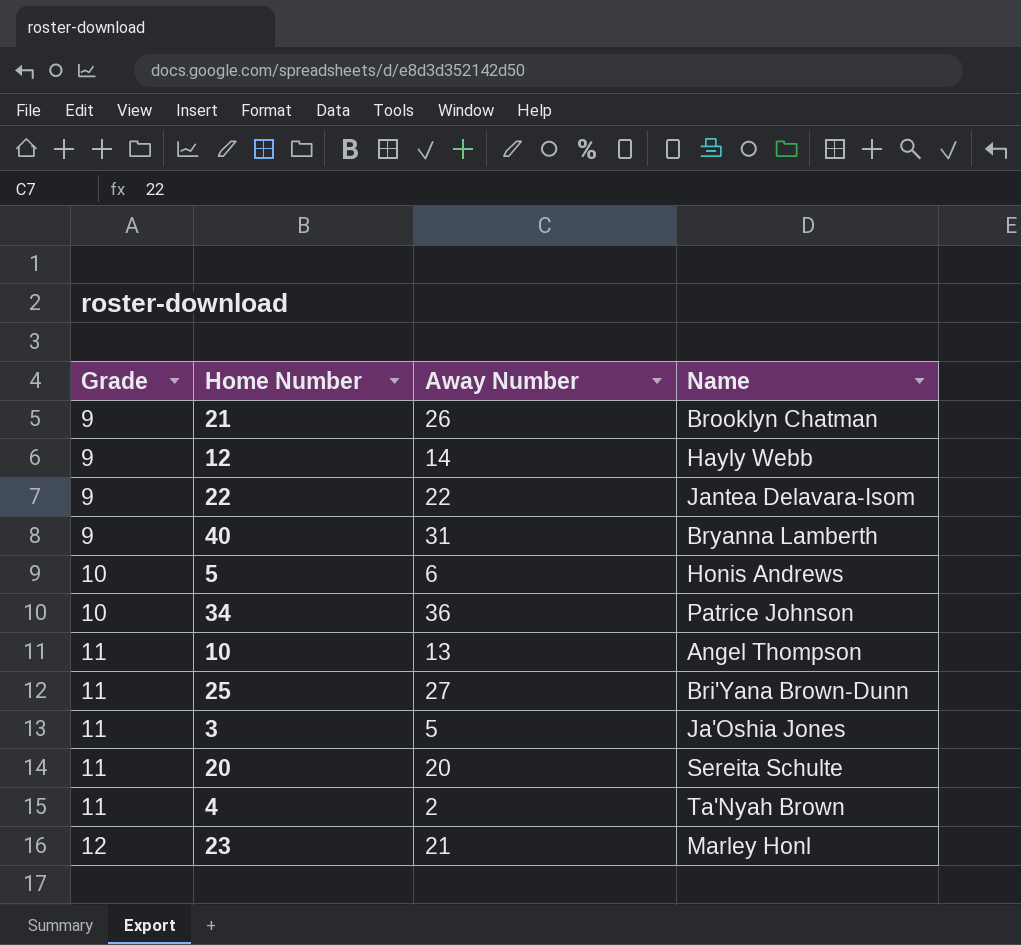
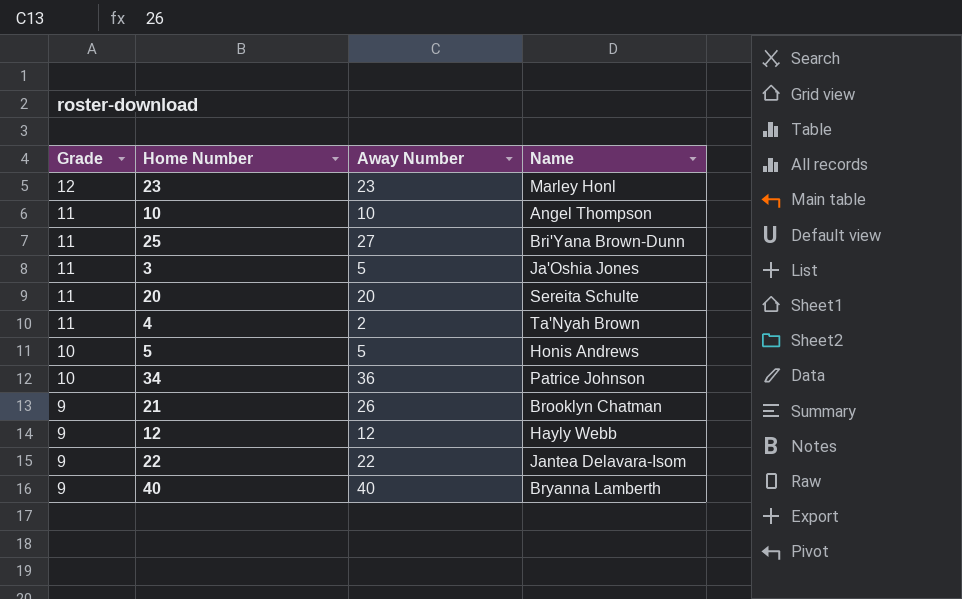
row order: Grade ascending -> Grade descending
23 | Away Number: 21 -> 23
10 | Away Number: 13 -> 10
5 | Away Number: 6 -> 5
12 | Away Number: 14 -> 12
40 | Away Number: 31 -> 40

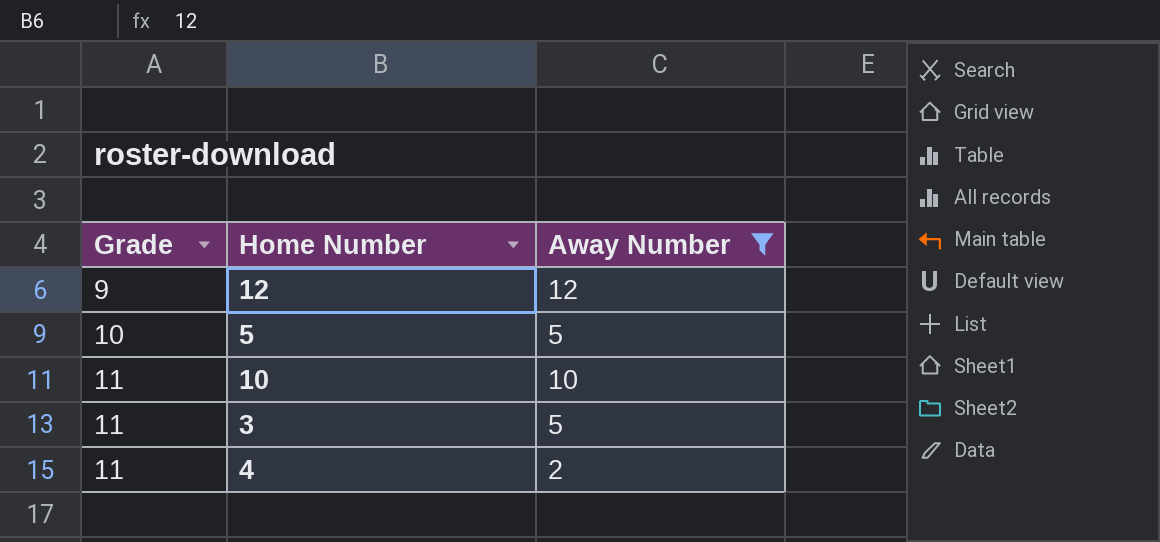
filter: none -> Away Number <= 12
row order: Grade descending -> Grade ascending
column Name | position: 4 -> none

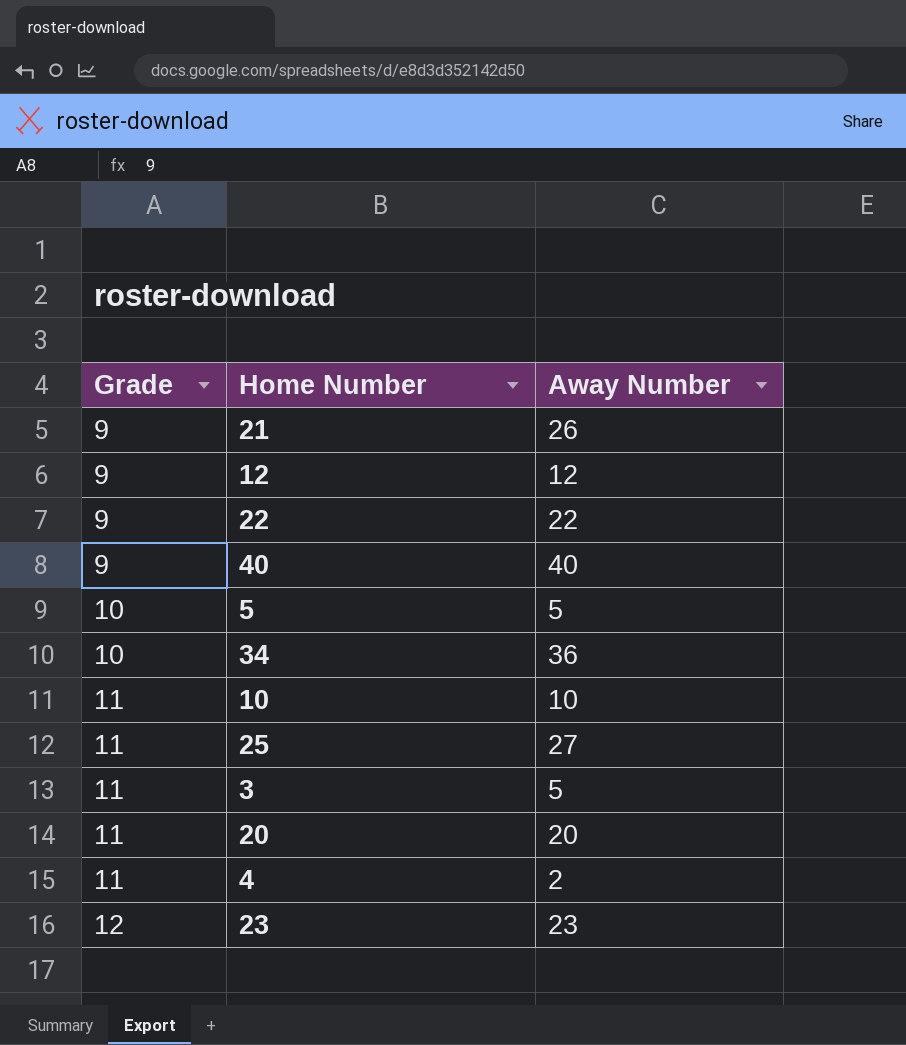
filter: Away Number <= 12 -> none

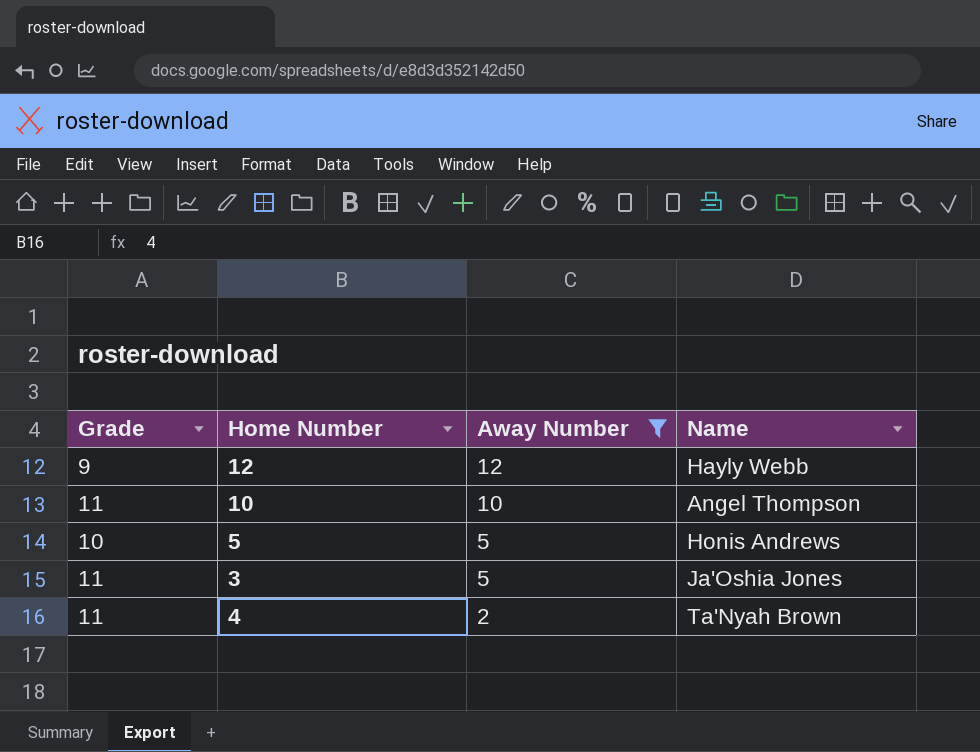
filter: none -> Away Number <= 12
row order: Grade ascending -> Away Number descending
column Name | position: none -> 4

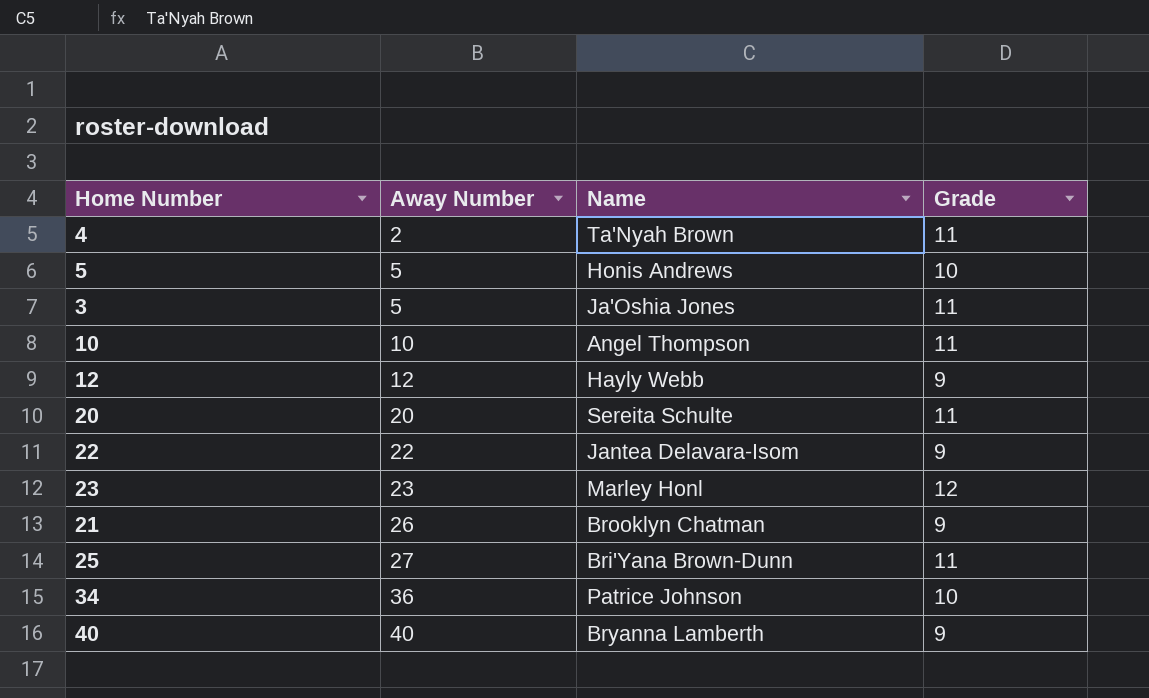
filter: Away Number <= 12 -> none
row order: Away Number descending -> Away Number ascending
column Grade | position: 1 -> 4

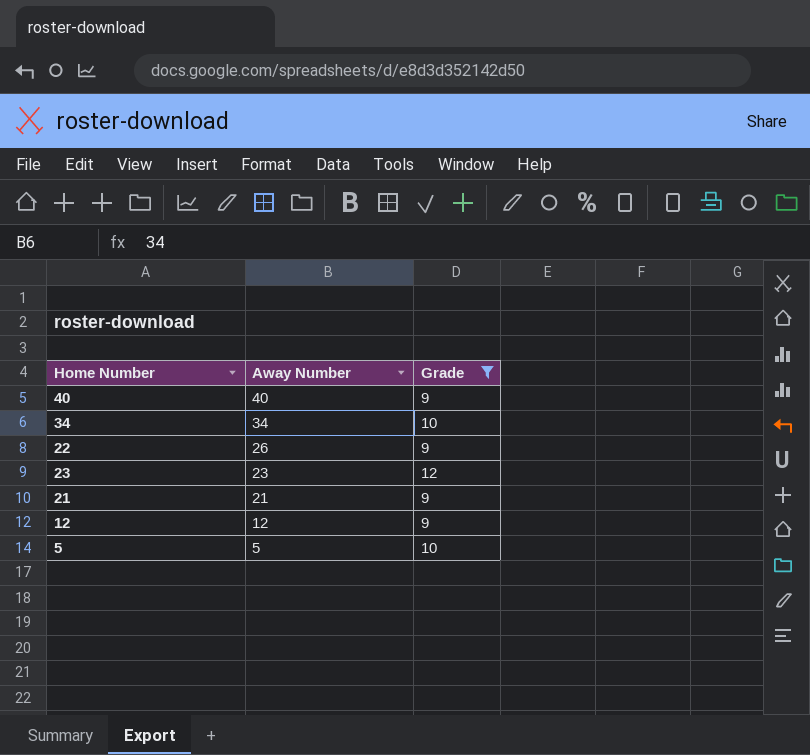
filter: none -> Grade != 11
row order: Away Number ascending -> Away Number descending
column Name | position: 3 -> none
34 | Away Number: 36 -> 34
22 | Away Number: 22 -> 26
21 | Away Number: 26 -> 21

